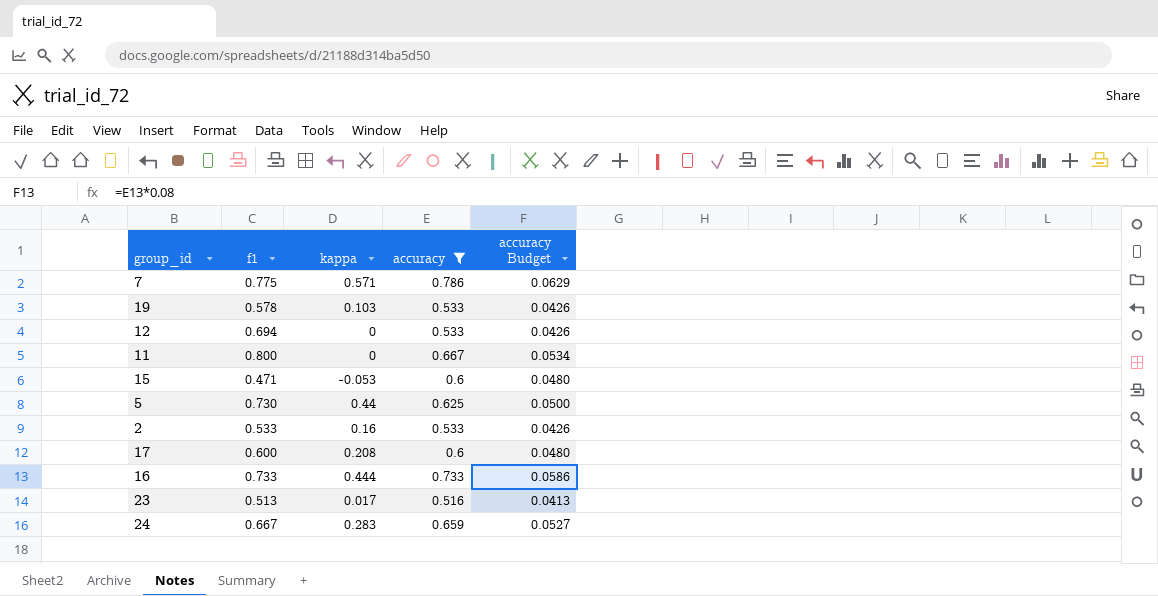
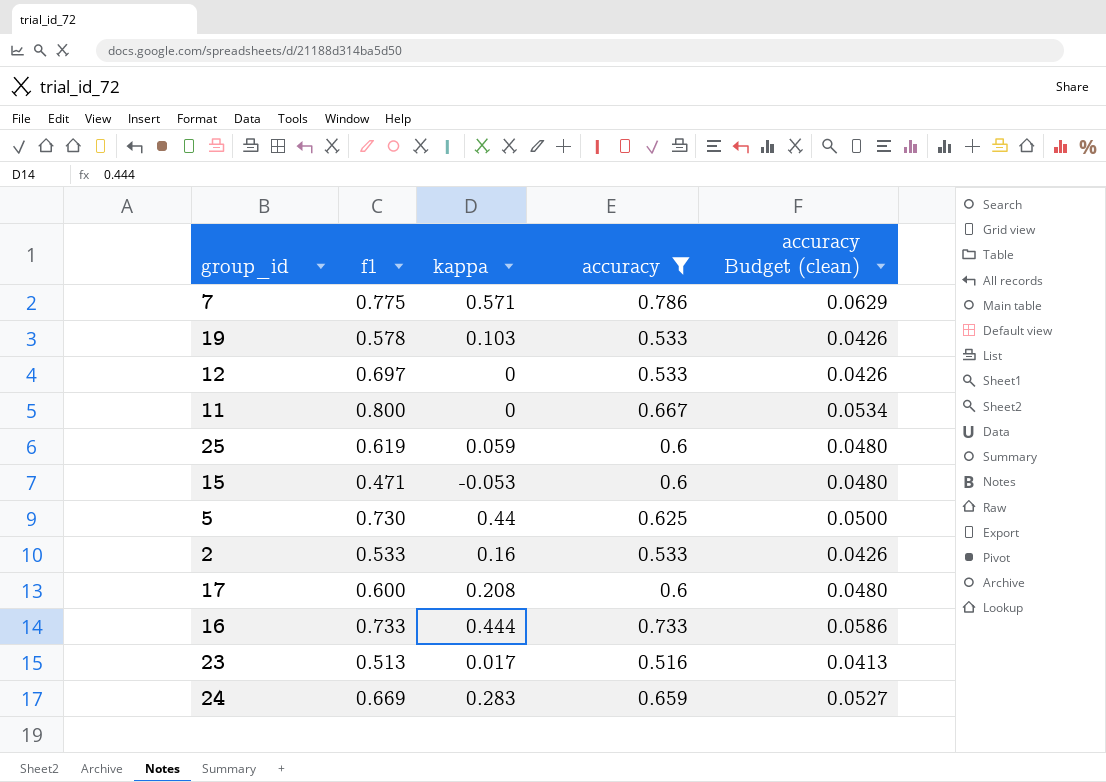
column name: accuracy Budget -> accuracy Budget (clean)
12 | f1: 0.694 -> 0.697
row 25: none -> 0.619 | 0.059 | 0.6 | 0.0480
24 | f1: 0.667 -> 0.669

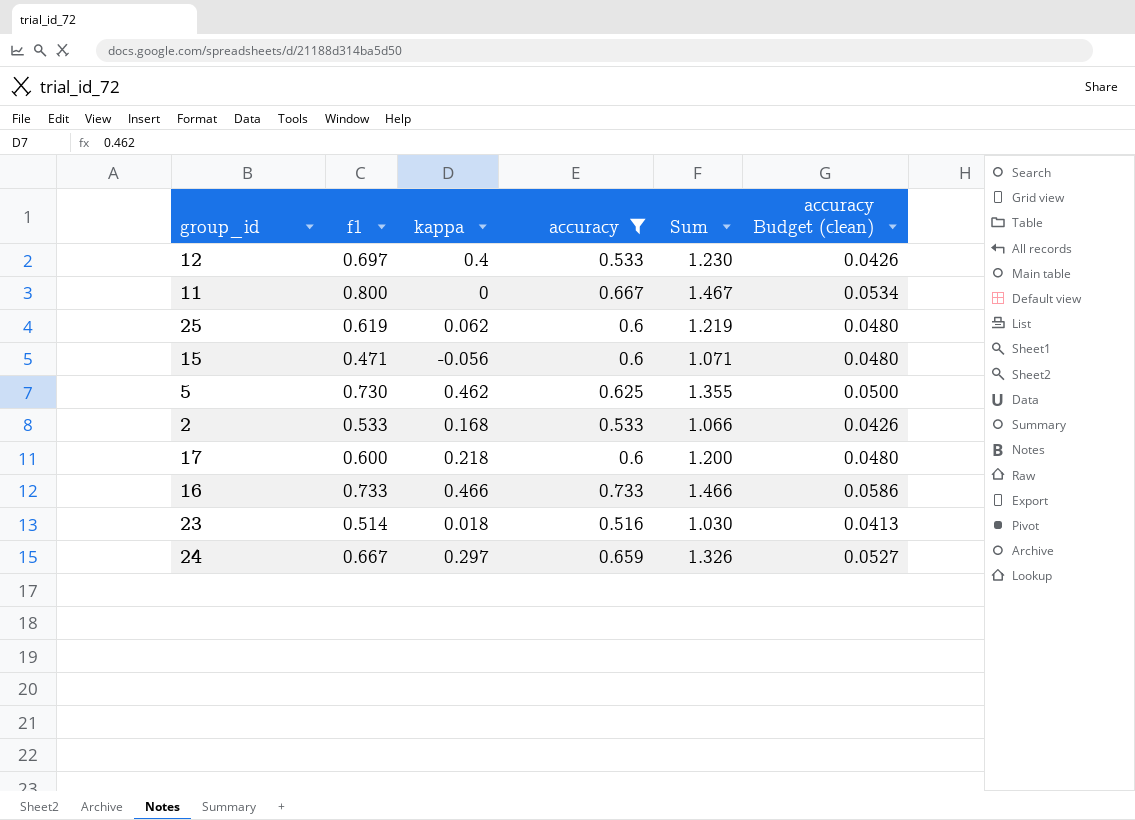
column Sum | formula: none -> [f1] + [accuracy]
row 7: 0.775 | 0.571 | 0.786 | 0.0629 -> none
row 19: 0.578 | 0.103 | 0.533 | 0.0426 -> none
12 | kappa: 0 -> 0.4
25 | kappa: 0.059 -> 0.062
15 | kappa: -0.053 -> -0.056
5 | kappa: 0.44 -> 0.462
2 | kappa: 0.16 -> 0.168
17 | kappa: 0.208 -> 0.218
16 | kappa: 0.444 -> 0.466
23 | f1: 0.513 -> 0.514
23 | kappa: 0.017 -> 0.018
24 | f1: 0.669 -> 0.667
24 | kappa: 0.283 -> 0.297

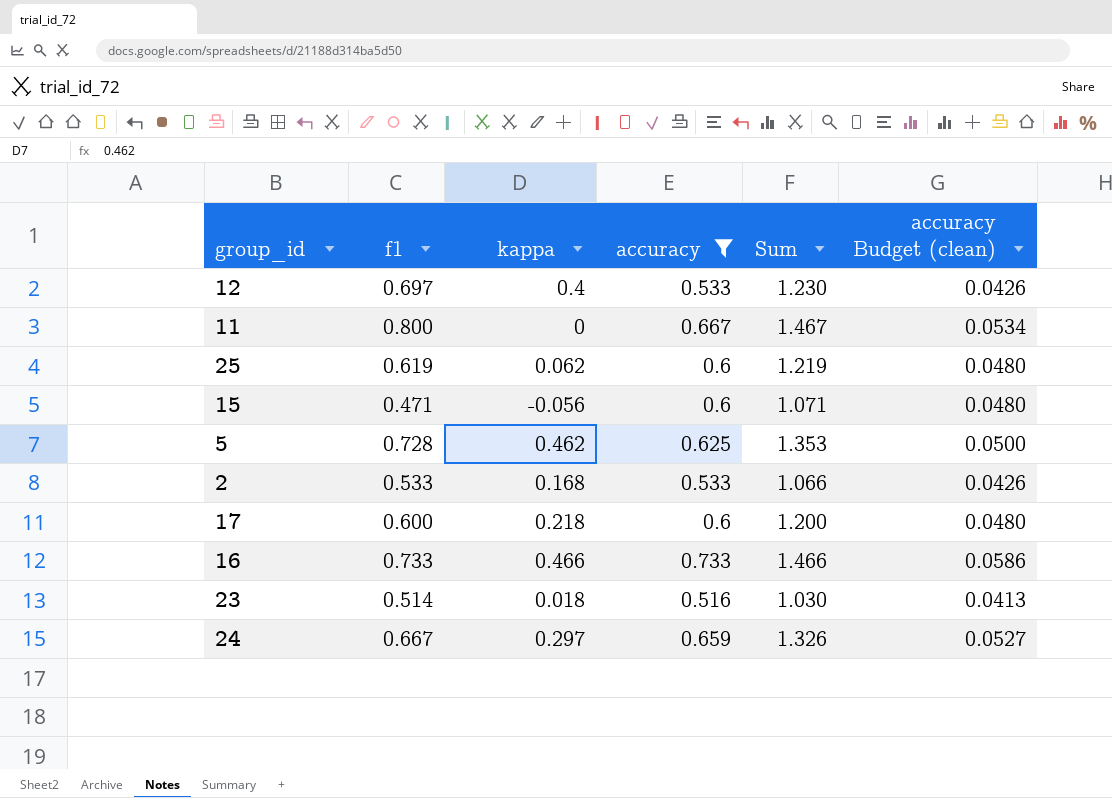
5 | f1: 0.730 -> 0.728
5 | Sum: 1.355 -> 1.353

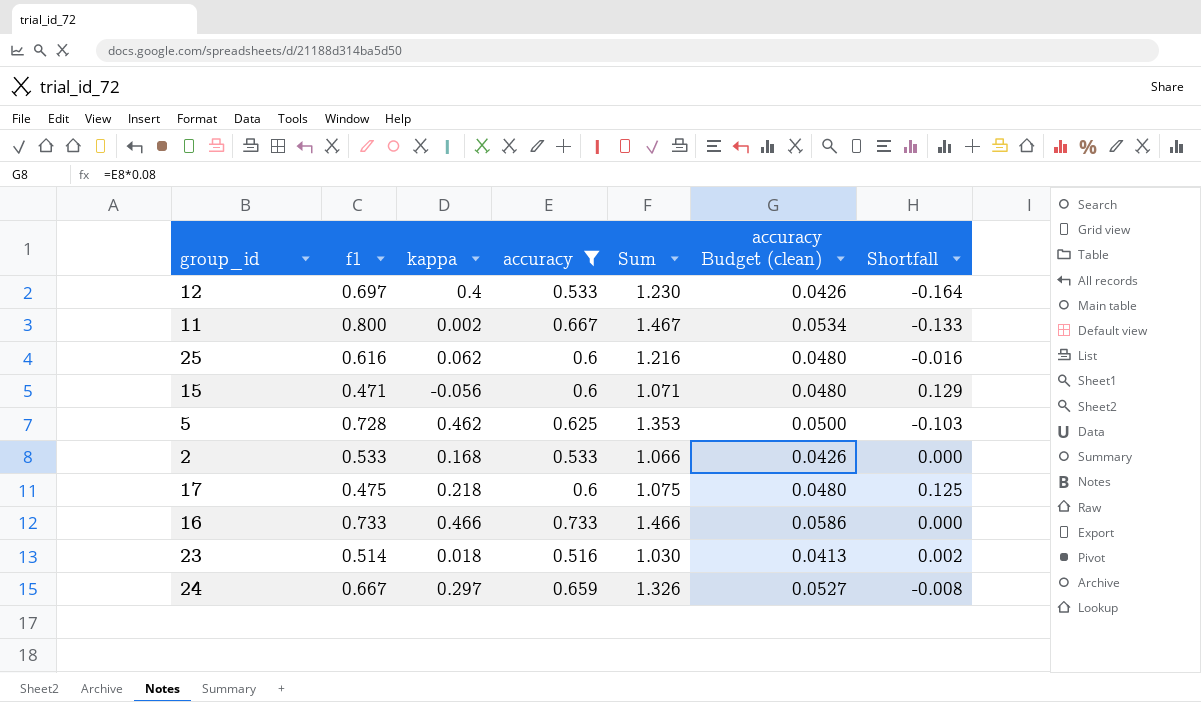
column Shortfall | formula: none -> [accuracy] - [f1]
11 | kappa: 0 -> 0.002
25 | f1: 0.619 -> 0.616
25 | Sum: 1.219 -> 1.216
17 | f1: 0.600 -> 0.475
17 | Sum: 1.200 -> 1.075

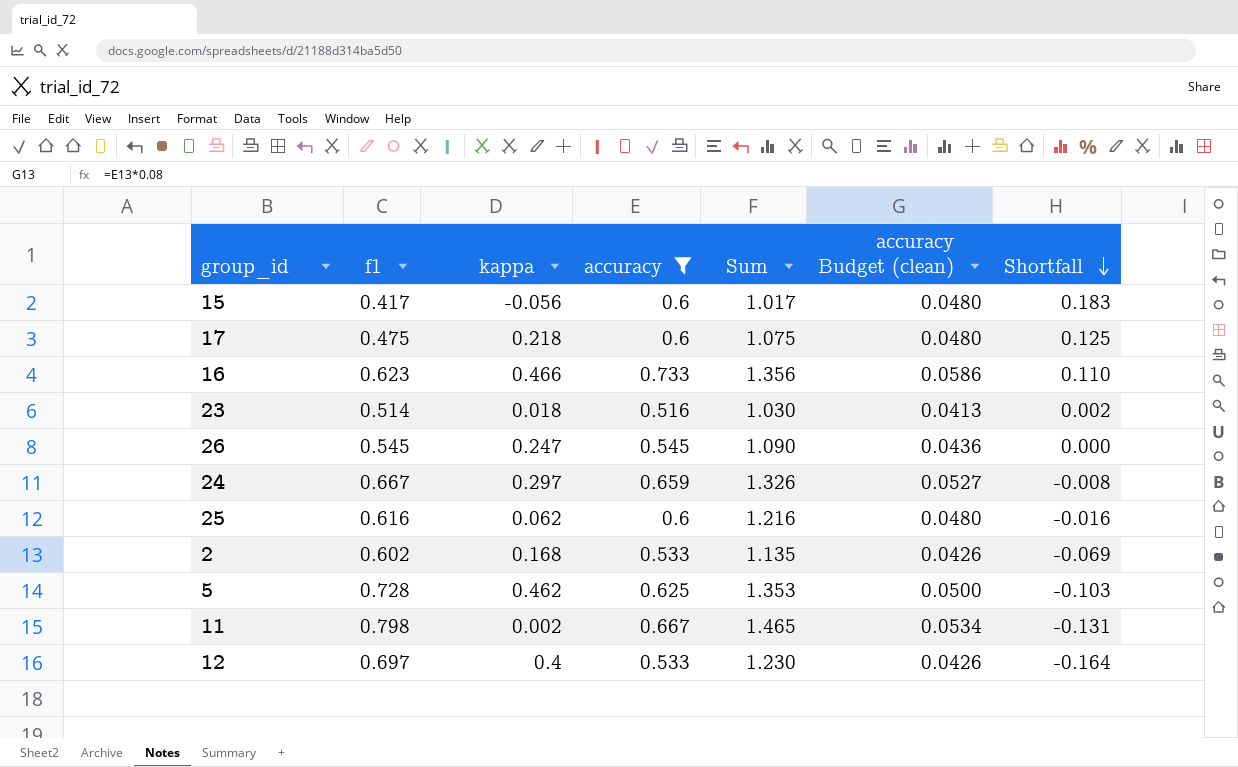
row order: none -> Shortfall descending
15 | f1: 0.471 -> 0.417
15 | Sum: 1.071 -> 1.017
15 | Shortfall: 0.129 -> 0.183
16 | f1: 0.733 -> 0.623
16 | Sum: 1.466 -> 1.356
16 | Shortfall: 0.000 -> 0.110
row 26: none -> 0.545 | 0.247 | 0.545 | 1.090 | 0.0436 | 0.000
2 | f1: 0.533 -> 0.602
2 | Sum: 1.066 -> 1.135
2 | Shortfall: 0.000 -> -0.069
11 | f1: 0.800 -> 0.798
11 | Sum: 1.467 -> 1.465
11 | Shortfall: -0.133 -> -0.131

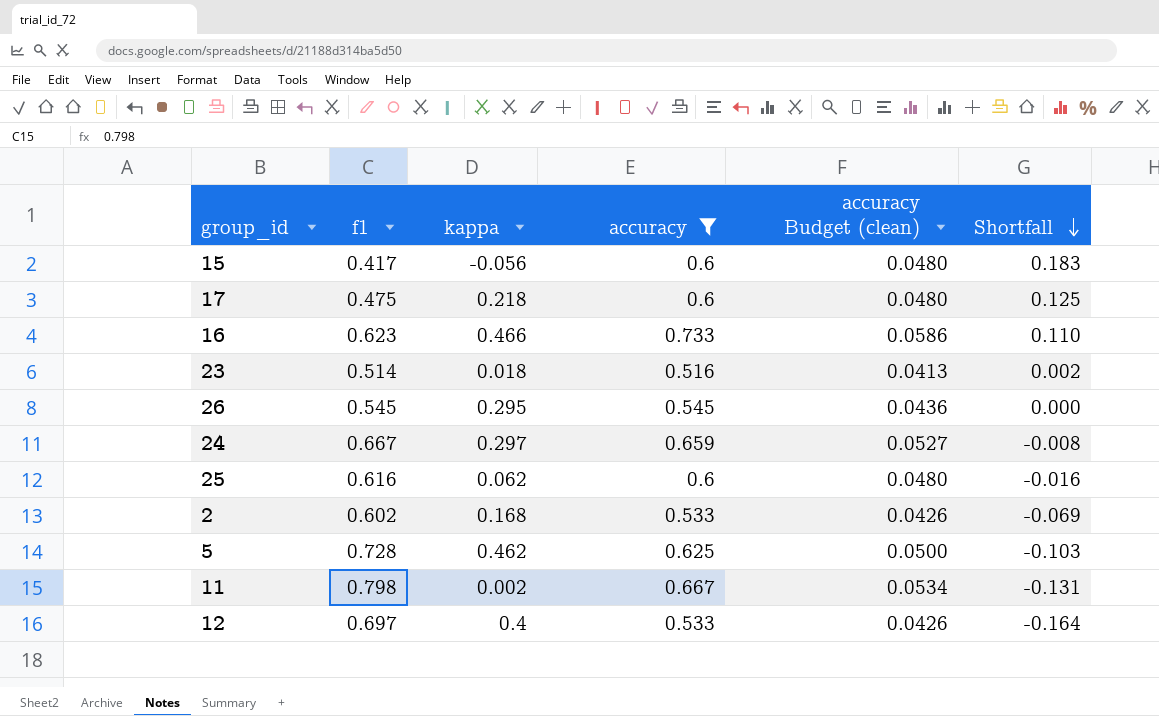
column Sum | formula: [f1] + [accuracy] -> none
26 | kappa: 0.247 -> 0.295

